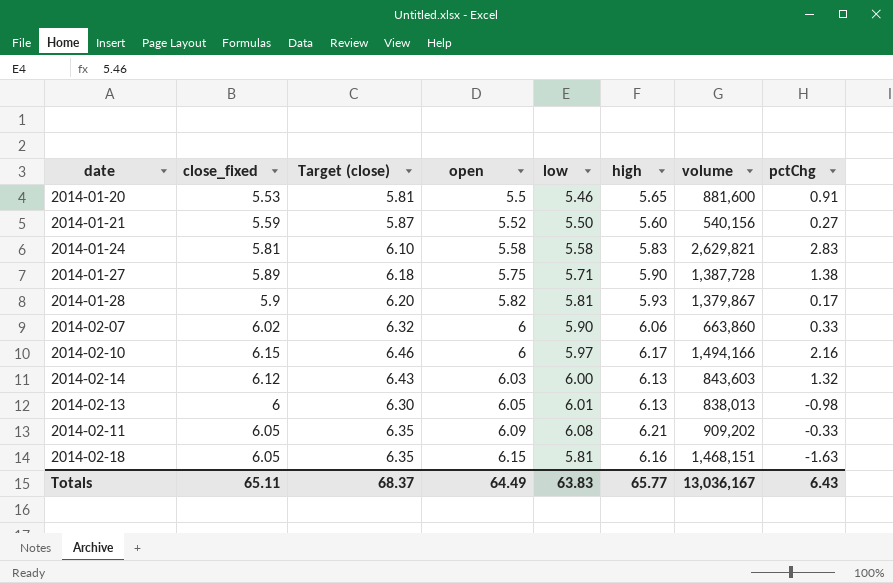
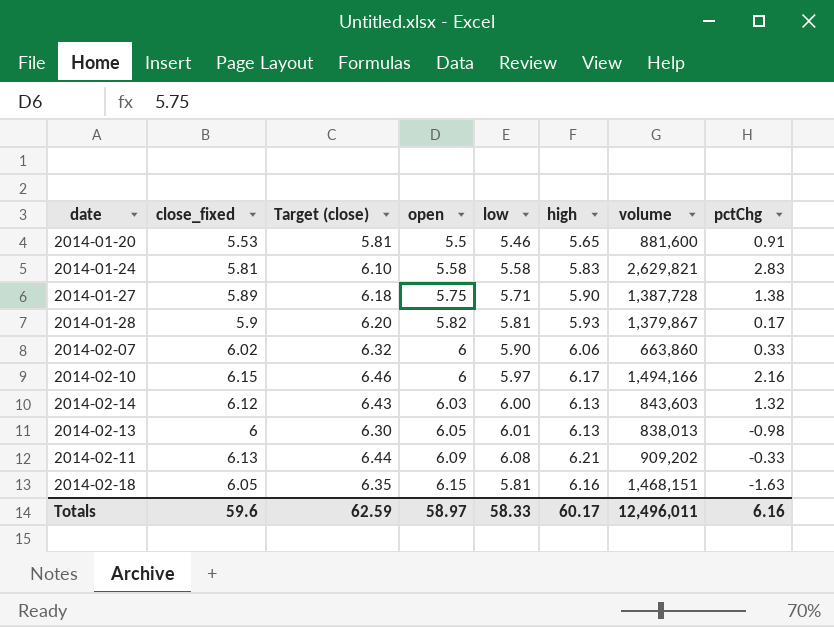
row 2014-01-21: 5.59 | 5.87 | 5.52 | 5.50 | 5.60 | 540,156 | 0.27 -> none
2014-02-11 | close_fixed: 6.05 -> 6.13
2014-02-11 | Target (close): 6.35 -> 6.44
Totals | close_fixed: 65.11 -> 59.6
Totals | Target (close): 68.37 -> 62.59
Totals | open: 64.49 -> 58.97
Totals | low: 63.83 -> 58.33
Totals | high: 65.77 -> 60.17
Totals | volume: 13,036,167 -> 12,496,011
Totals | pctChg: 6.43 -> 6.16

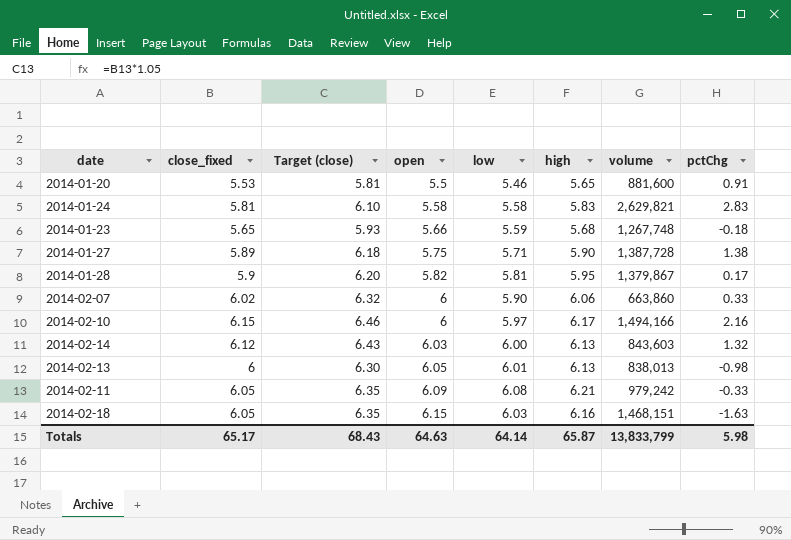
row 2014-01-23: none -> 5.65 | 5.93 | 5.66 | 5.59 | 5.68 | 1,267,748 | -0.18
2014-01-28 | high: 5.93 -> 5.95
2014-02-11 | close_fixed: 6.13 -> 6.05
2014-02-11 | Target (close): 6.44 -> 6.35
2014-02-11 | volume: 909,202 -> 979,242
2014-02-18 | low: 5.81 -> 6.03
Totals | close_fixed: 59.6 -> 65.17
Totals | Target (close): 62.59 -> 68.43
Totals | open: 58.97 -> 64.63
Totals | low: 58.33 -> 64.14
Totals | high: 60.17 -> 65.87
Totals | volume: 12,496,011 -> 13,833,799
Totals | pctChg: 6.16 -> 5.98

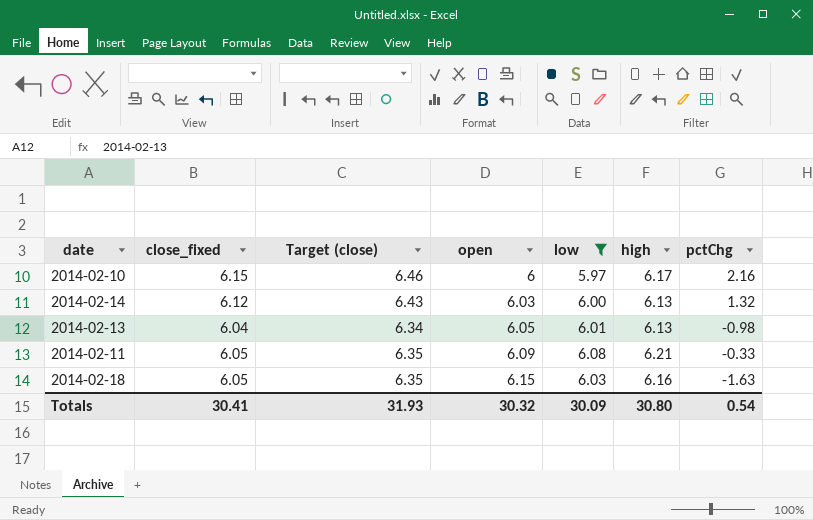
filter: none -> low >= 5.97
column volume | position: 7 -> none
2014-02-13 | close_fixed: 6 -> 6.04
2014-02-13 | Target (close): 6.30 -> 6.34
Totals | close_fixed: 65.17 -> 30.41
Totals | Target (close): 68.43 -> 31.93
Totals | open: 64.63 -> 30.32
Totals | low: 64.14 -> 30.09
Totals | high: 65.87 -> 30.80
Totals | pctChg: 5.98 -> 0.54

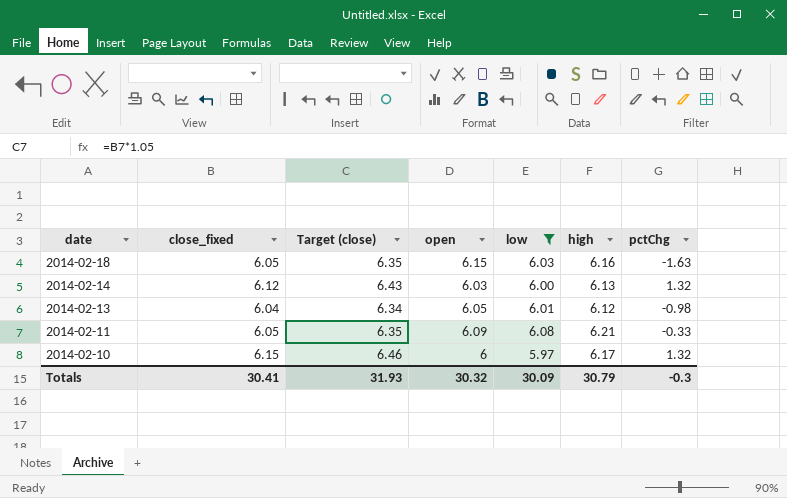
row order: open ascending -> date descending
2014-02-13 | high: 6.13 -> 6.12
2014-02-10 | pctChg: 2.16 -> 1.32
Totals | high: 30.80 -> 30.79
Totals | pctChg: 0.54 -> -0.3

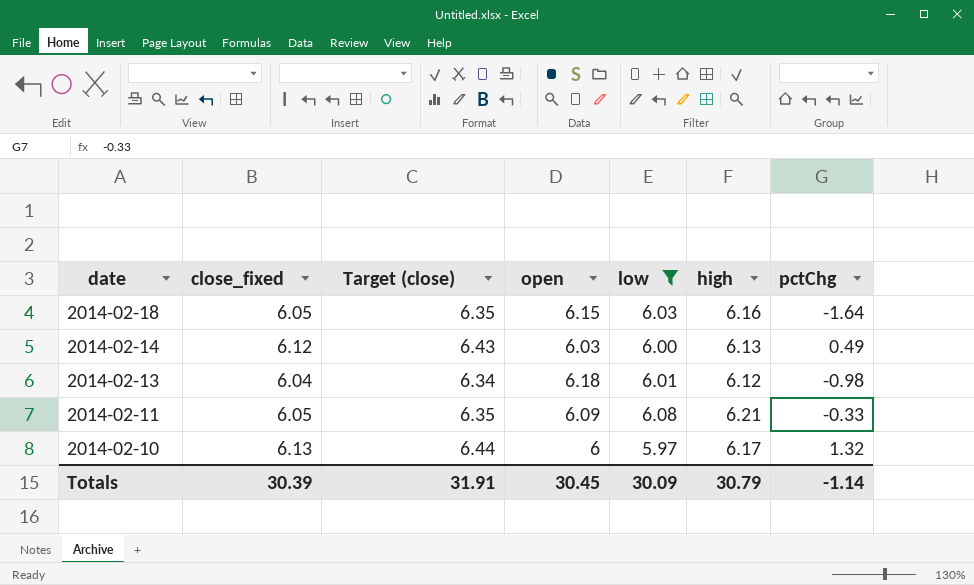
2014-02-18 | pctChg: -1.63 -> -1.64
2014-02-14 | pctChg: 1.32 -> 0.49
2014-02-13 | open: 6.05 -> 6.18
2014-02-10 | close_fixed: 6.15 -> 6.13
2014-02-10 | Target (close): 6.46 -> 6.44
Totals | close_fixed: 30.41 -> 30.39
Totals | Target (close): 31.93 -> 31.91
Totals | open: 30.32 -> 30.45
Totals | pctChg: -0.3 -> -1.14

